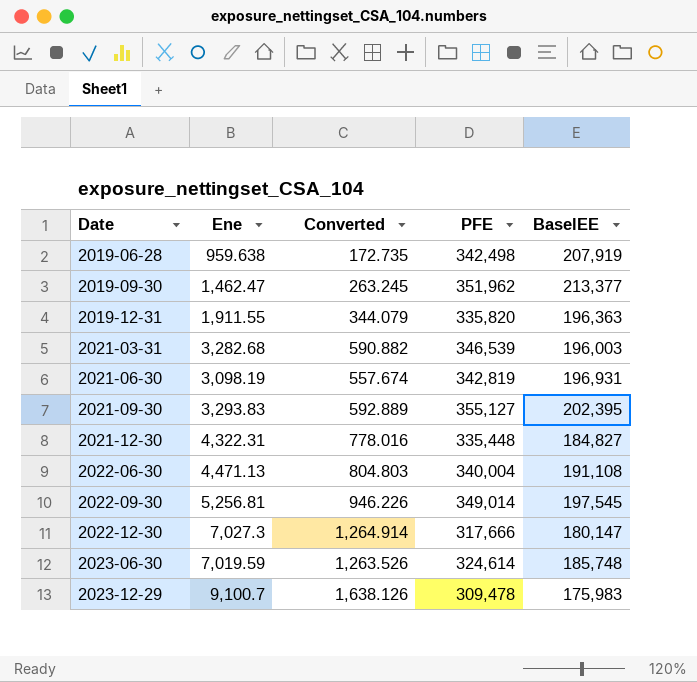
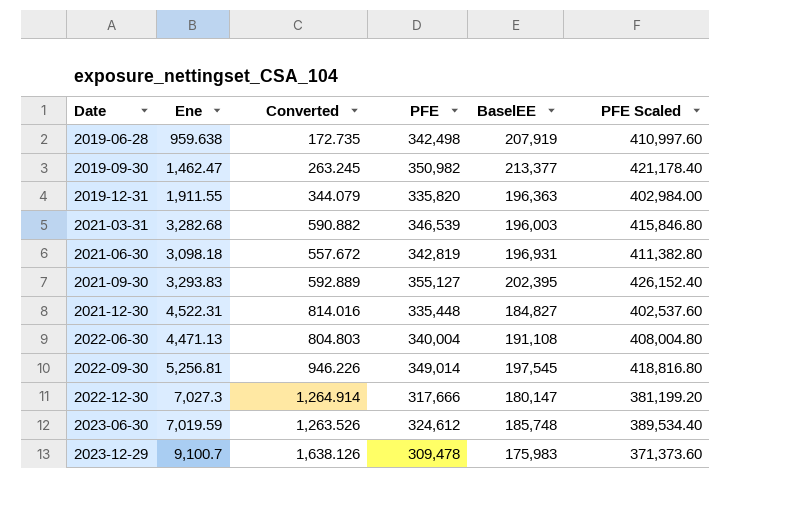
column PFE Scaled | formula: none -> [PFE] * 1.2
2019-09-30 | PFE: 351,962 -> 350,982
2021-06-30 | Ene: 3,098.19 -> 3,098.18
2021-06-30 | Converted: 557.674 -> 557.672
2021-12-30 | Ene: 4,322.31 -> 4,522.31
2021-12-30 | Converted: 778.016 -> 814.016
2023-06-30 | PFE: 324,614 -> 324,612

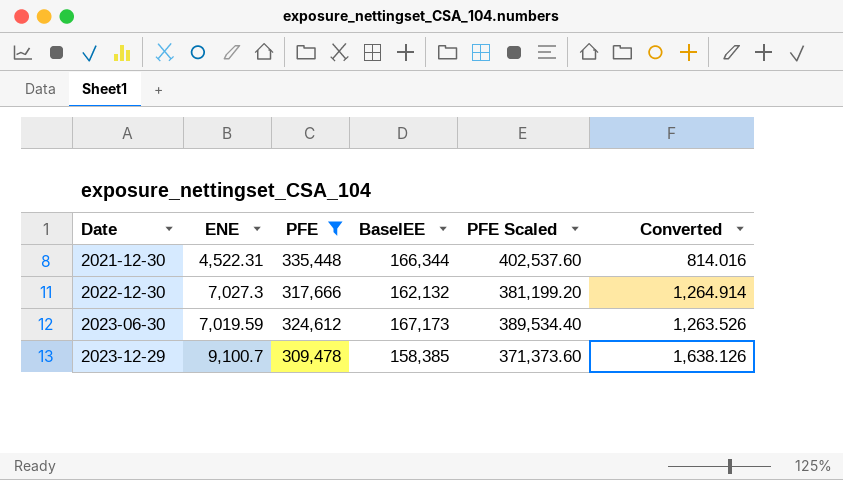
filter: none -> PFE <= 335,448
column name: Ene -> ENE
column Converted | position: 3 -> 6
2021-12-30 | BaselEE: 184,827 -> 166,344
2022-12-30 | BaselEE: 180,147 -> 162,132
2023-06-30 | BaselEE: 185,748 -> 167,173
2023-12-29 | BaselEE: 175,983 -> 158,385

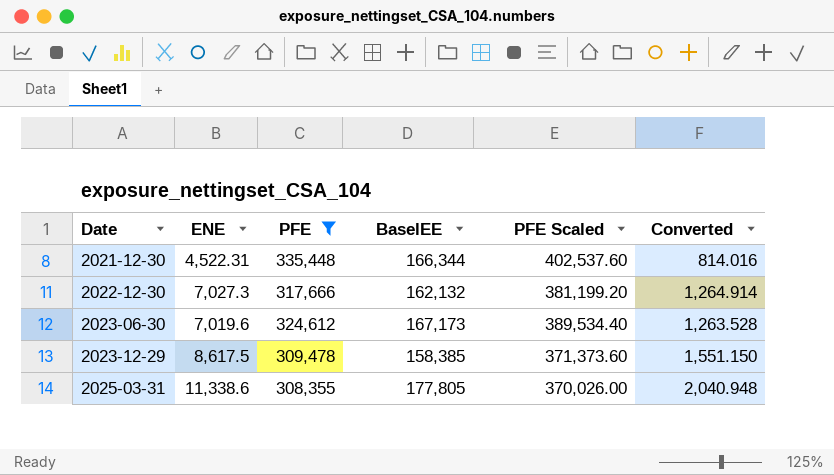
2023-06-30 | ENE: 7,019.59 -> 7,019.6
2023-06-30 | Converted: 1,263.526 -> 1,263.528
2023-12-29 | ENE: 9,100.7 -> 8,617.5
2023-12-29 | Converted: 1,638.126 -> 1,551.150
row 2025-03-31: none -> 11,338.6 | 308,355 | 177,805 | 370,026.00 | 2,040.948

